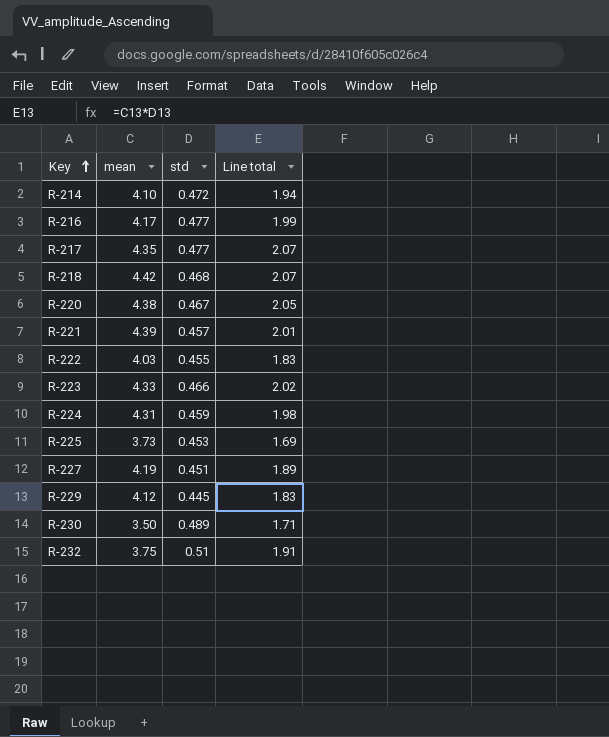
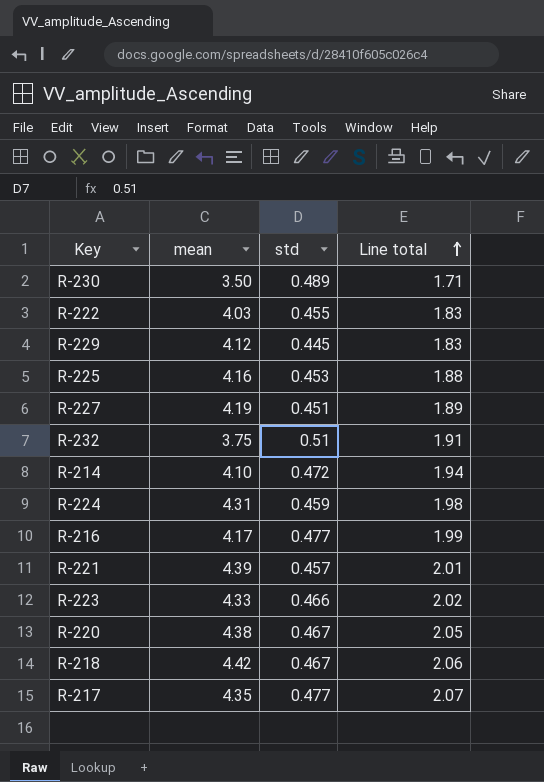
row order: Key ascending -> Line total ascending
R-225 | mean: 3.73 -> 4.16
R-225 | Line total: 1.69 -> 1.88
R-218 | std: 0.468 -> 0.467
R-218 | Line total: 2.07 -> 2.06

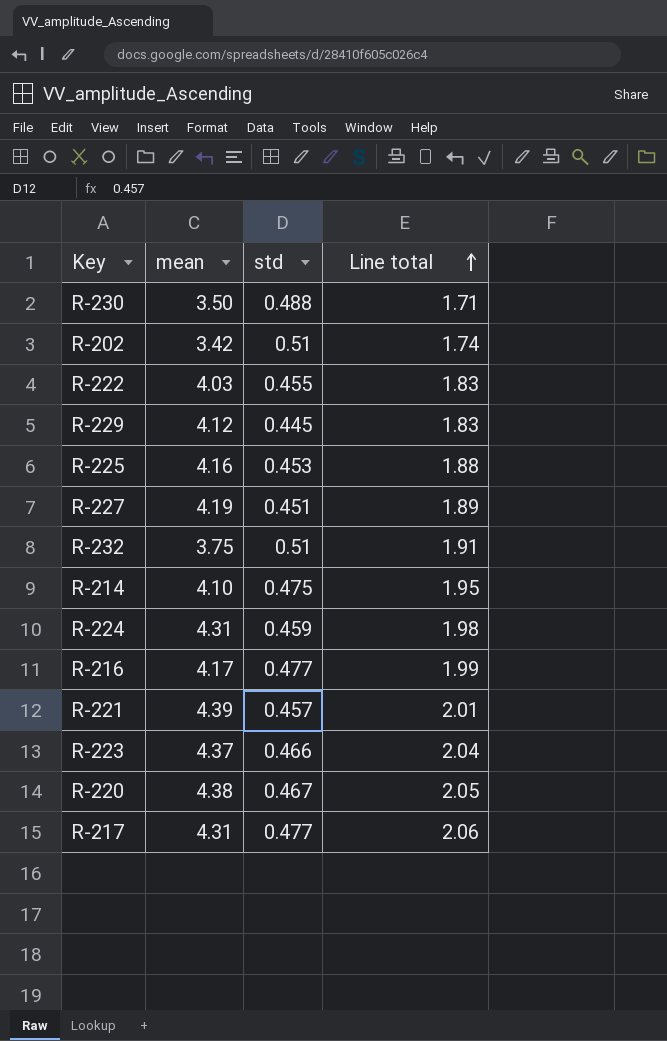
row R-218: 4.42 | 0.467 | 2.06 -> none
R-230 | std: 0.489 -> 0.488
row R-202: none -> 3.42 | 0.51 | 1.74
R-214 | std: 0.472 -> 0.475
R-214 | Line total: 1.94 -> 1.95
R-223 | mean: 4.33 -> 4.37
R-223 | Line total: 2.02 -> 2.04
R-217 | mean: 4.35 -> 4.31
R-217 | Line total: 2.07 -> 2.06

